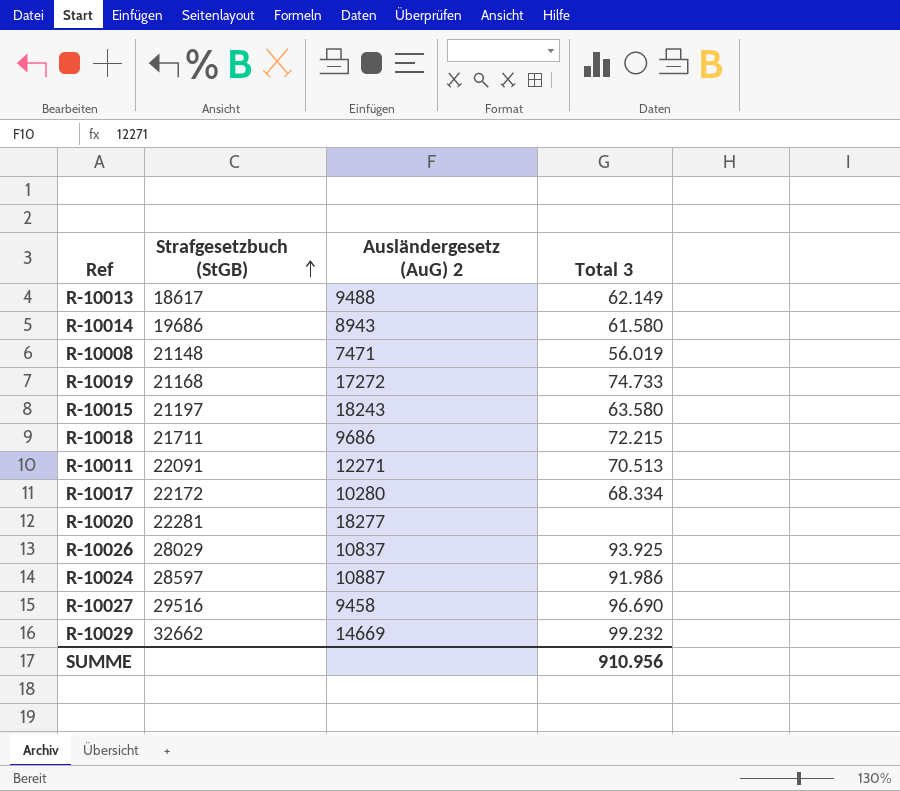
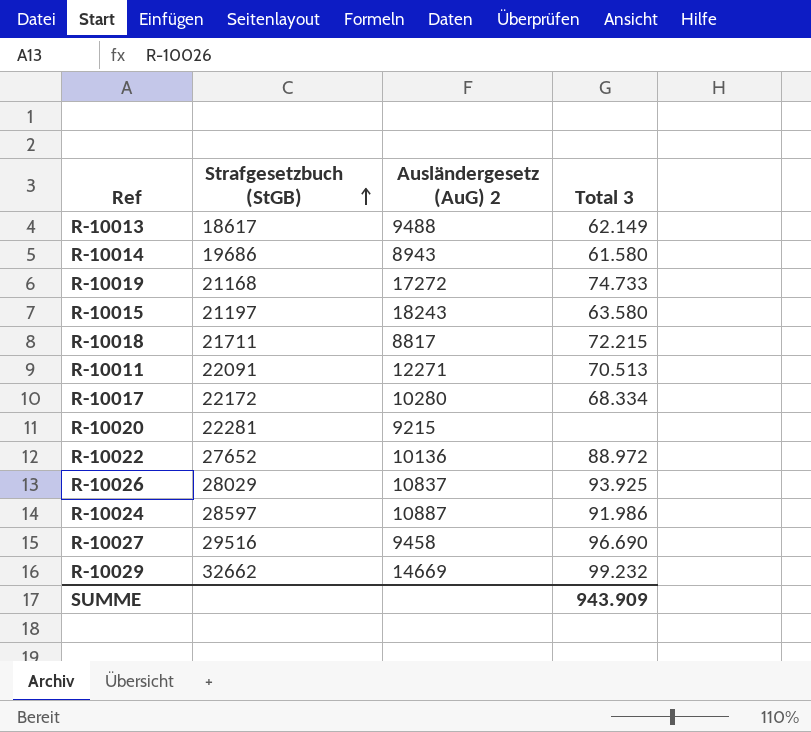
row R-10008: 21148 | 7471 | 56.019 -> none
R-10018 | Ausländergesetz (AuG) 2: 9686 -> 8817
R-10020 | Ausländergesetz (AuG) 2: 18277 -> 9215
row R-10022: none -> 27652 | 10136 | 88.972
SUMME | Total 3: 910.956 -> 943.909

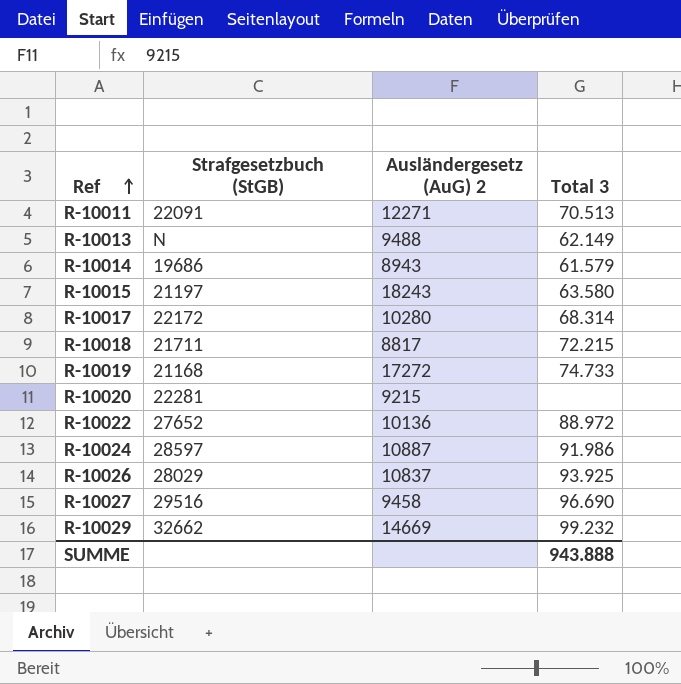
row order: Strafgesetzbuch (StGB) ascending -> Ref ascending
R-10013 | Strafgesetzbuch (StGB): 18617 -> N
R-10014 | Total 3: 61.580 -> 61.579
R-10017 | Total 3: 68.334 -> 68.314
SUMME | Total 3: 943.909 -> 943.888

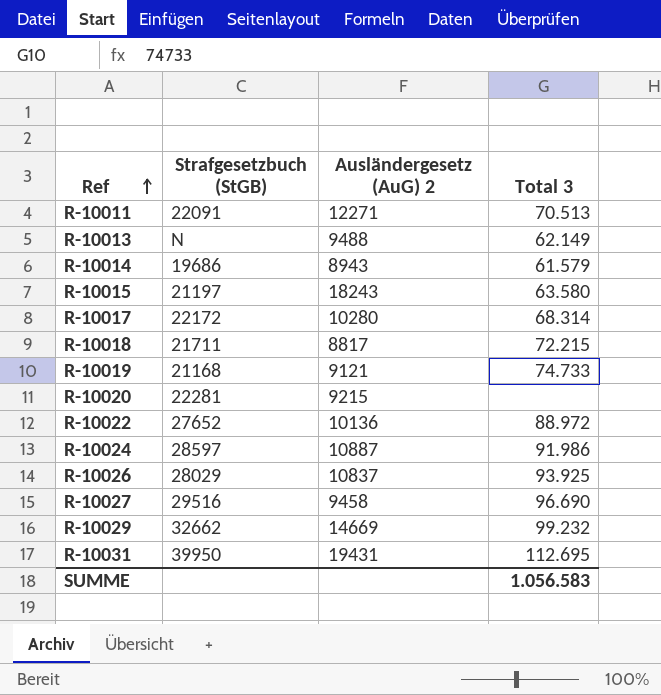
R-10019 | Ausländergesetz (AuG) 2: 17272 -> 9121
row R-10031: none -> 39950 | 19431 | 112.695
SUMME | Total 3: 943.888 -> 1.056.583

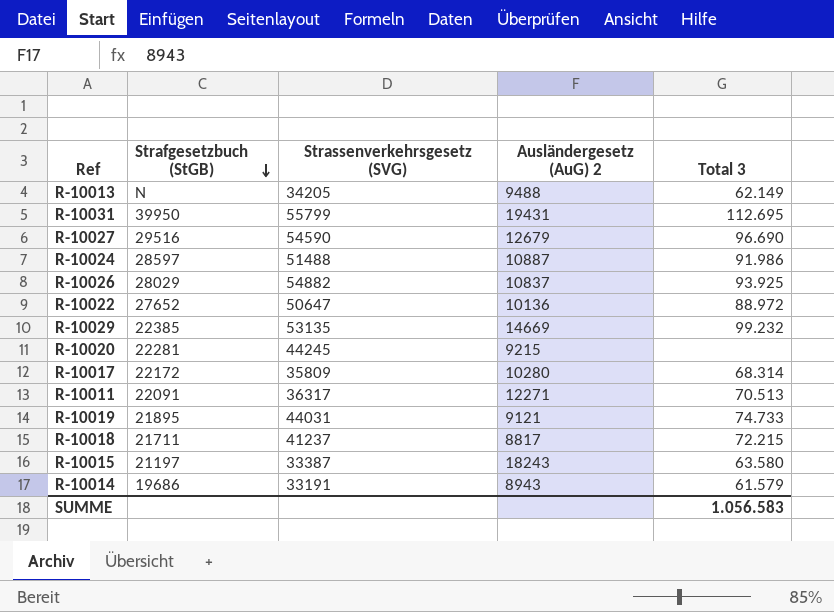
row order: Ref ascending -> Strafgesetzbuch (StGB) descending
column Strassenverkehrsgesetz (SVG) | position: none -> 3
R-10027 | Ausländergesetz (AuG) 2: 9458 -> 12679
R-10029 | Strafgesetzbuch (StGB): 32662 -> 22385
R-10019 | Strafgesetzbuch (StGB): 21168 -> 21895

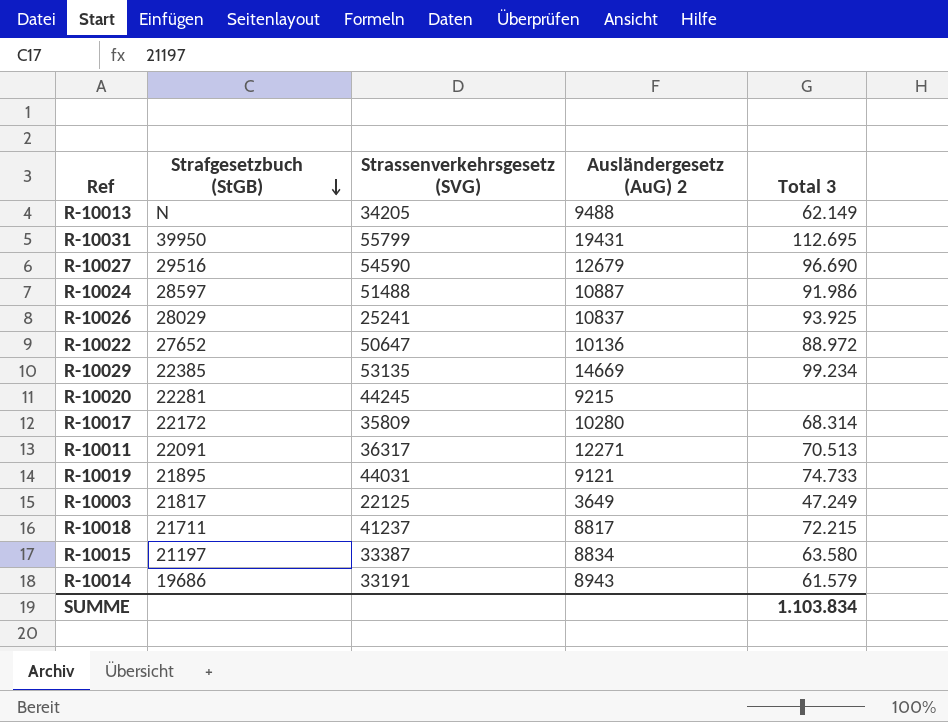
R-10026 | Strassenverkehrsgesetz (SVG): 54882 -> 25241
R-10029 | Total 3: 99.232 -> 99.234
row R-10003: none -> 21817 | 22125 | 3649 | 47.249
R-10015 | Ausländergesetz (AuG) 2: 18243 -> 8834
SUMME | Total 3: 1.056.583 -> 1.103.834

